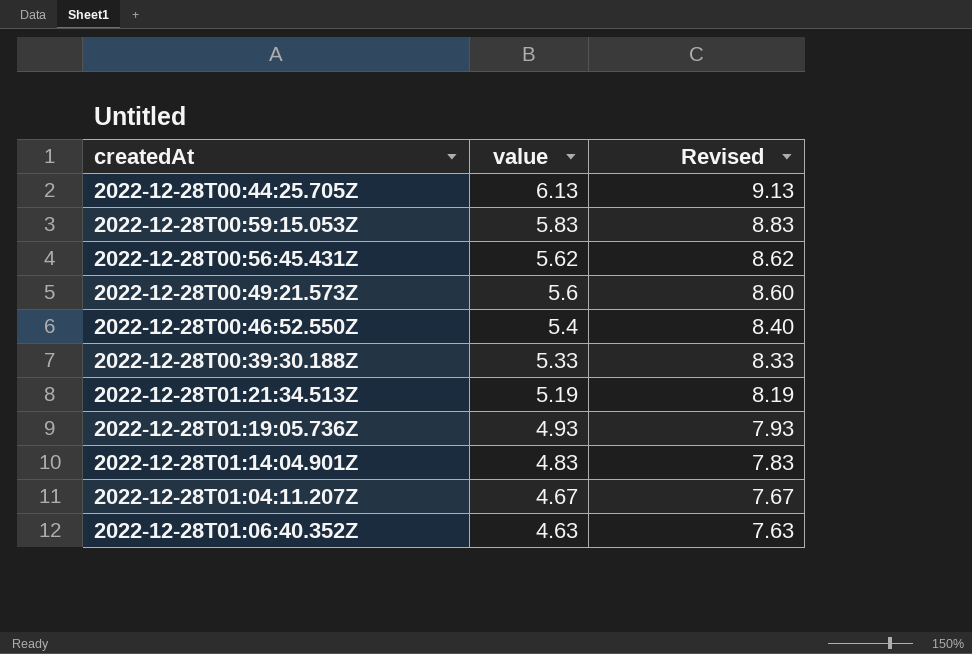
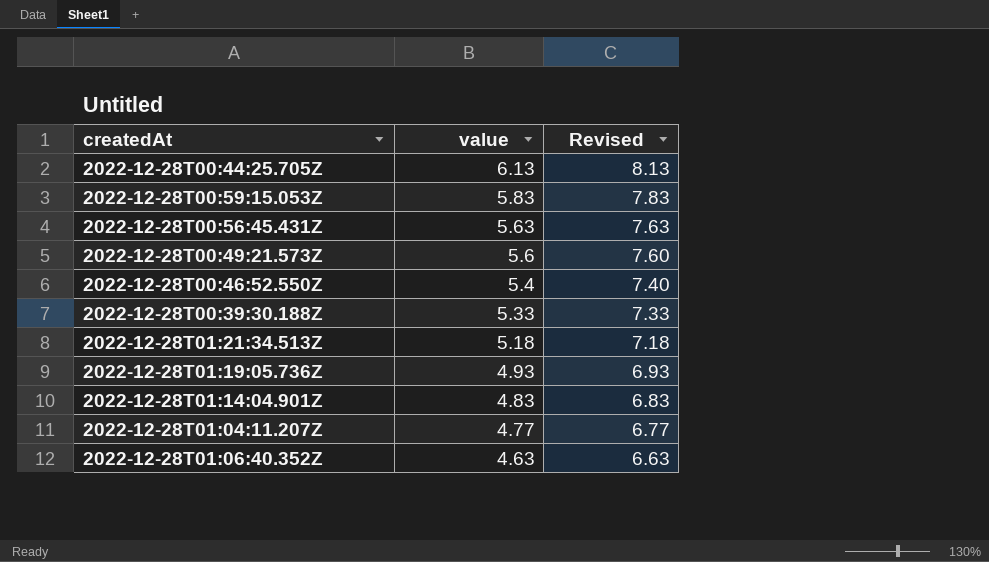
column Revised | formula: [value] + 3 -> [value] + 2
2022-12-28T00:56:45.431Z | value: 5.62 -> 5.63
2022-12-28T01:21:34.513Z | value: 5.19 -> 5.18
2022-12-28T01:04:11.207Z | value: 4.67 -> 4.77

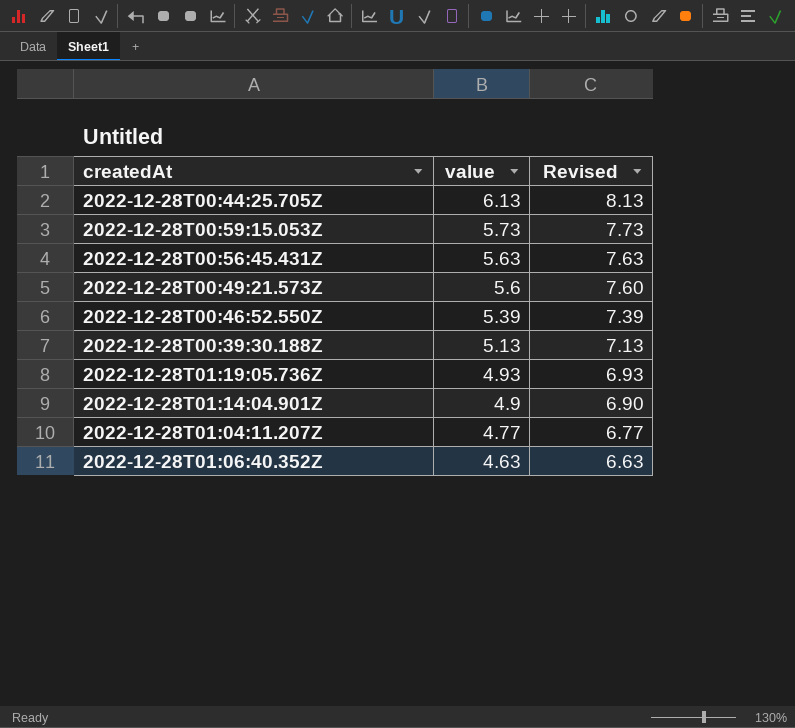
row 2022-12-28T01:21:34.513Z: 5.18 | 7.18 -> none
2022-12-28T00:59:15.053Z | value: 5.83 -> 5.73
2022-12-28T00:59:15.053Z | Revised: 7.83 -> 7.73
2022-12-28T00:46:52.550Z | value: 5.4 -> 5.39
2022-12-28T00:46:52.550Z | Revised: 7.40 -> 7.39
2022-12-28T00:39:30.188Z | value: 5.33 -> 5.13
2022-12-28T00:39:30.188Z | Revised: 7.33 -> 7.13
2022-12-28T01:14:04.901Z | value: 4.83 -> 4.9
2022-12-28T01:14:04.901Z | Revised: 6.83 -> 6.90

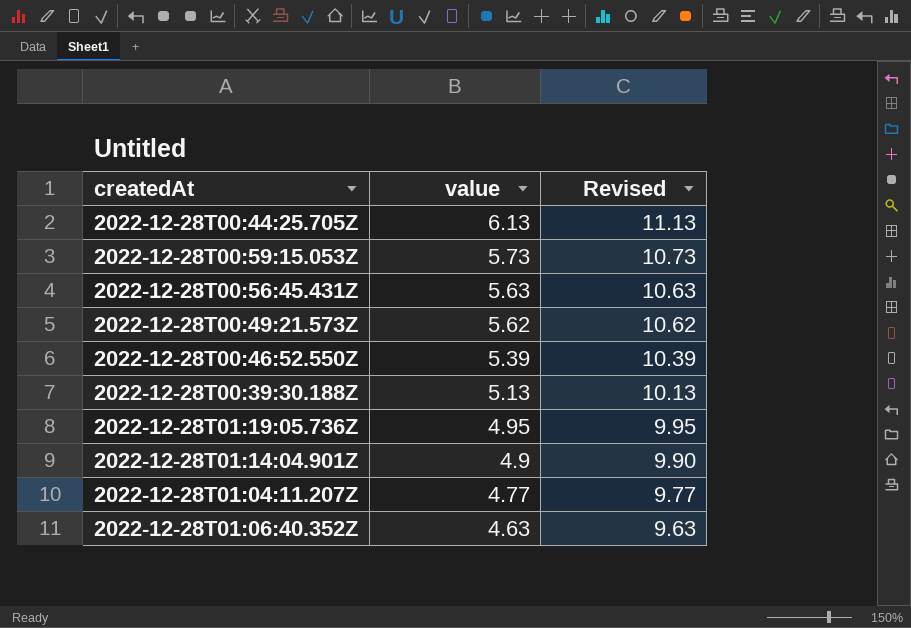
column Revised | formula: [value] + 2 -> [value] + 5
2022-12-28T00:49:21.573Z | value: 5.6 -> 5.62
2022-12-28T01:19:05.736Z | value: 4.93 -> 4.95

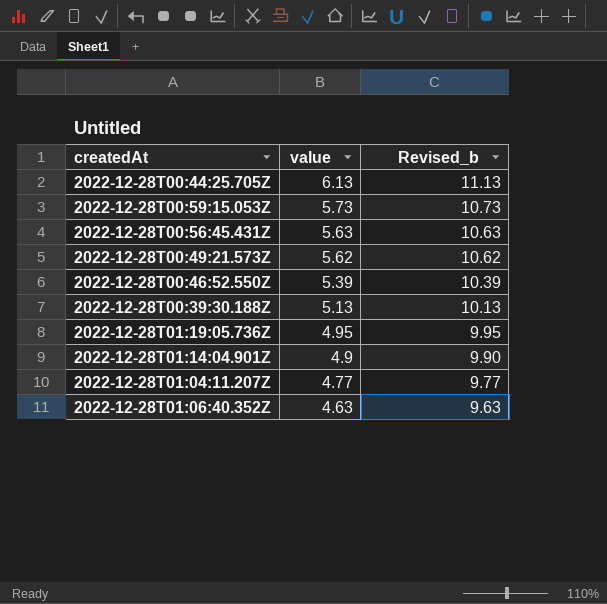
column name: Revised -> Revised_b

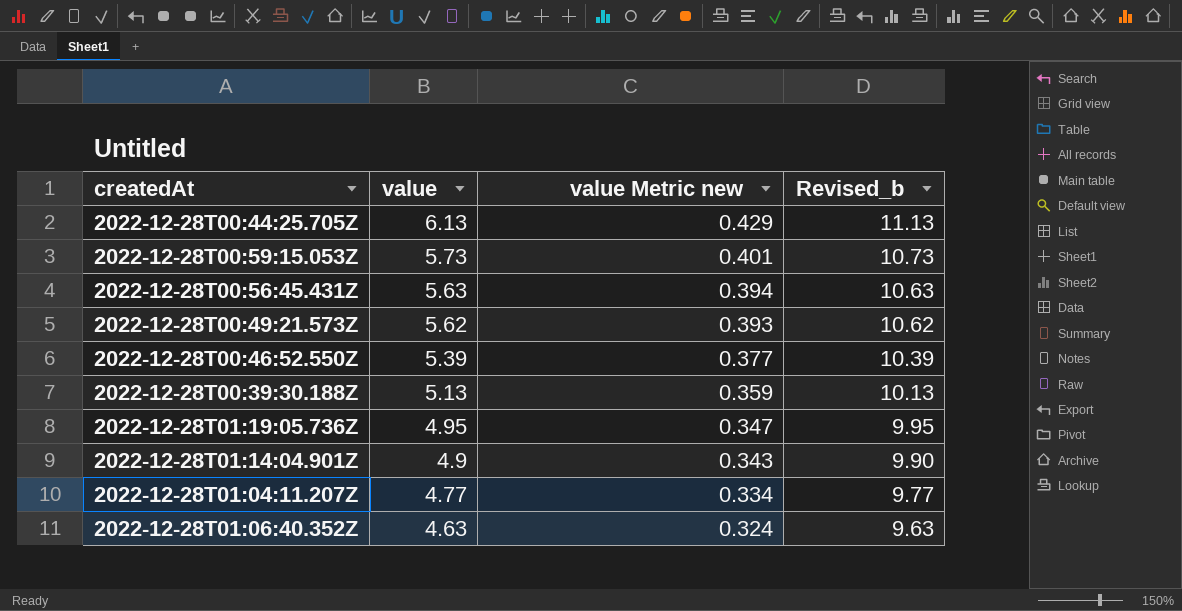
column value Metric new | formula: none -> [value] * 0.07

